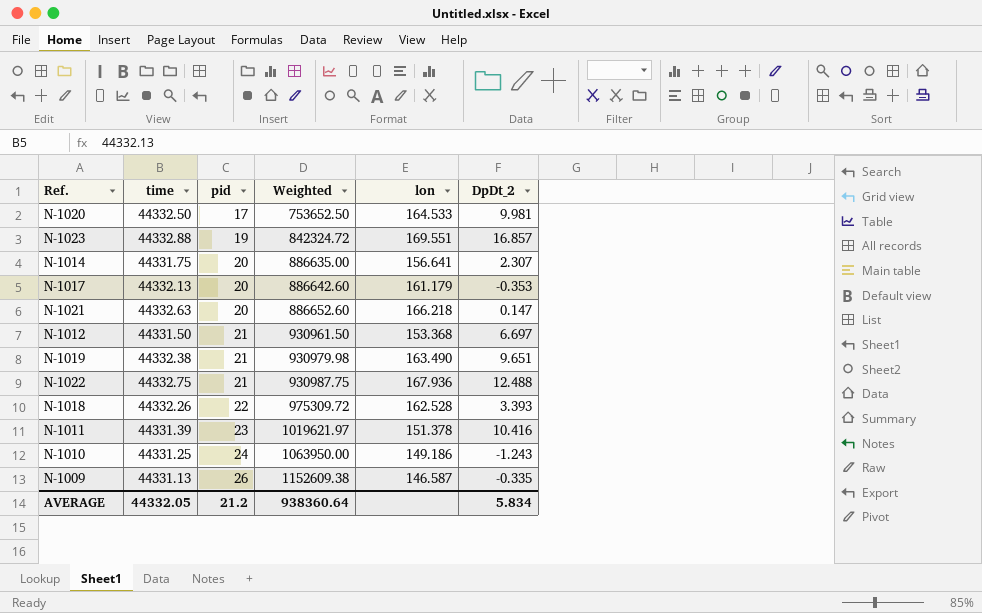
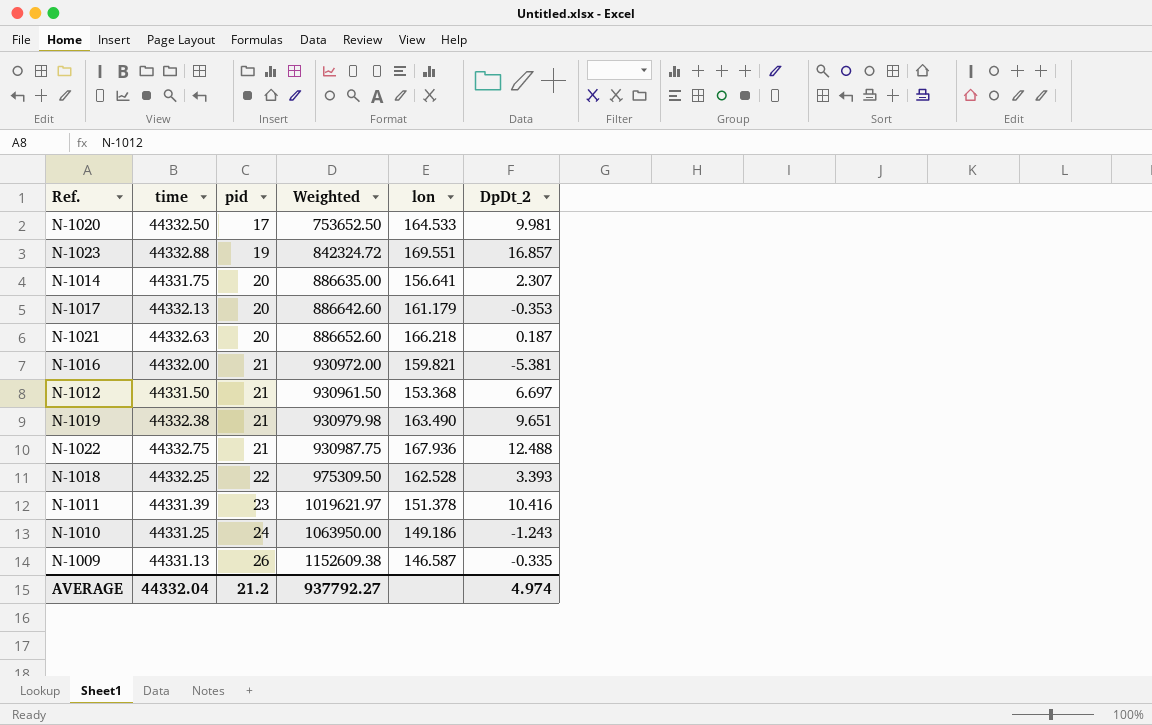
N-1021 | DpDt_2: 0.147 -> 0.187
row N-1016: none -> 44332.00 | 21 | 930972.00 | 159.821 | -5.381
N-1018 | time: 44332.26 -> 44332.25
N-1018 | Weighted: 975309.72 -> 975309.50
AVERAGE | time: 44332.05 -> 44332.04
AVERAGE | Weighted: 938360.64 -> 937792.27
AVERAGE | DpDt_2: 5.834 -> 4.974

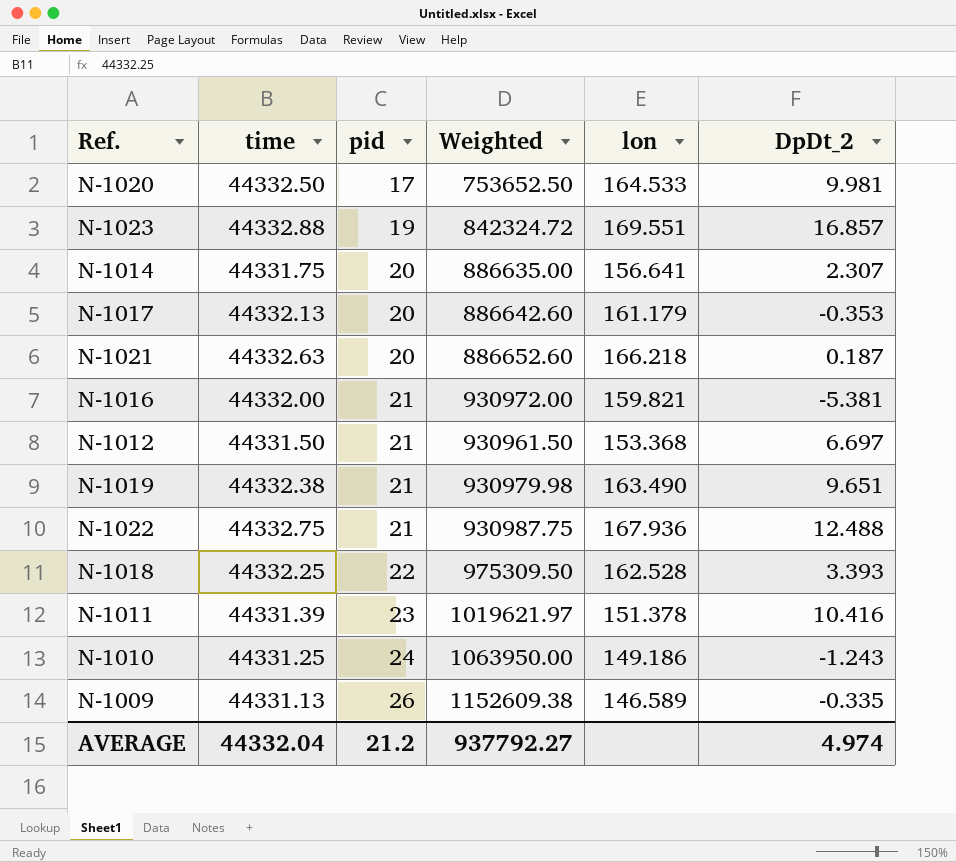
N-1009 | lon: 146.587 -> 146.589

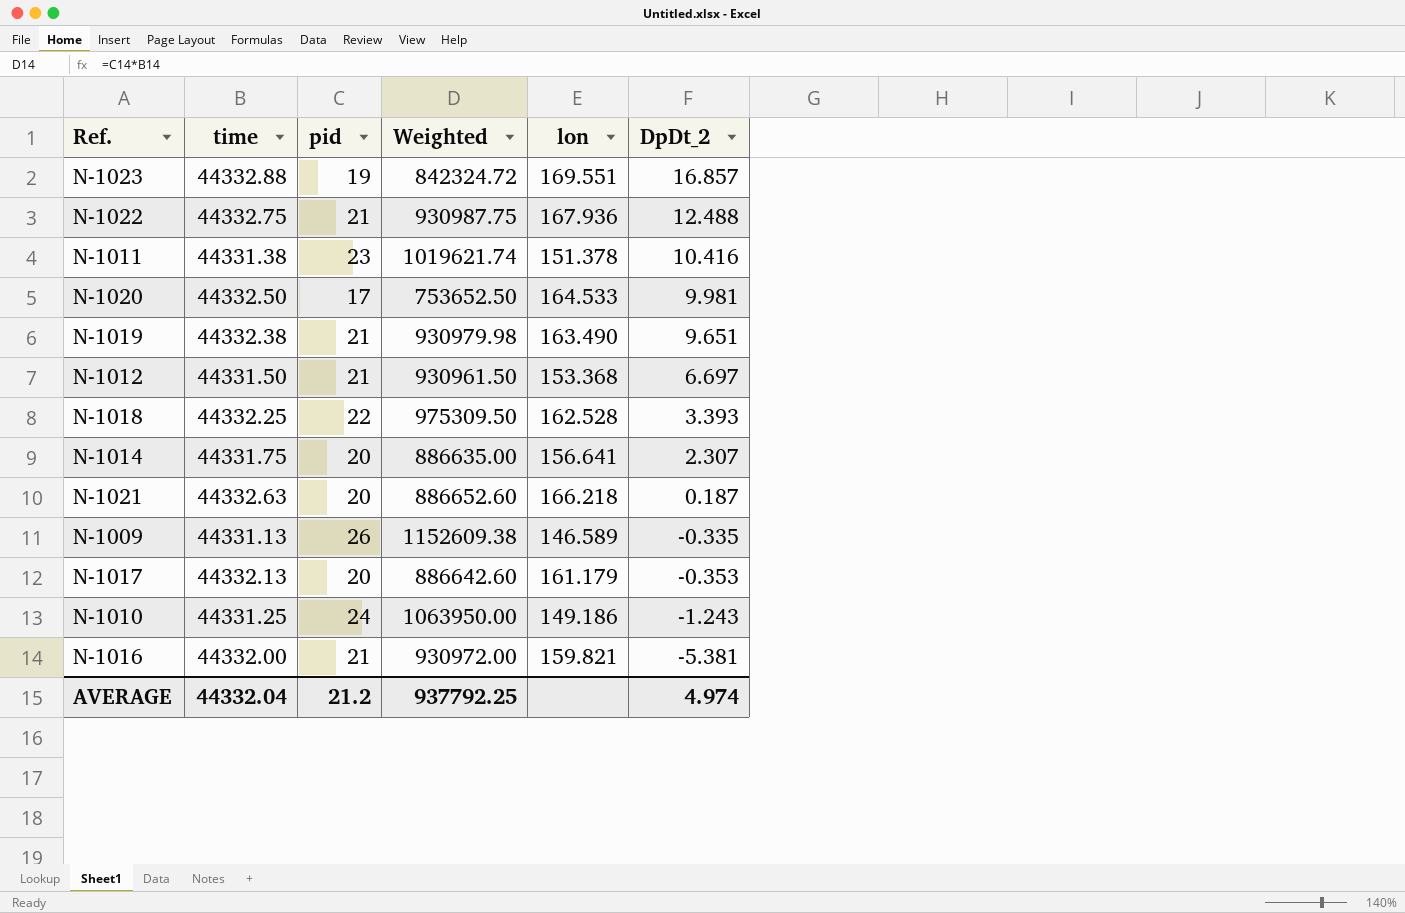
row order: pid ascending -> DpDt_2 descending
N-1011 | time: 44331.39 -> 44331.38
N-1011 | Weighted: 1019621.97 -> 1019621.74
AVERAGE | Weighted: 937792.27 -> 937792.25

